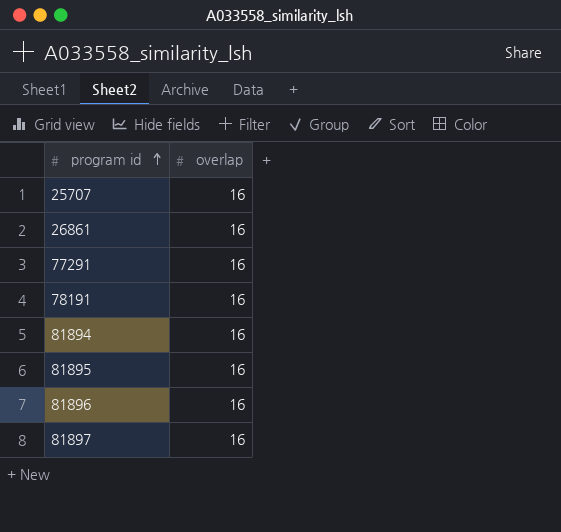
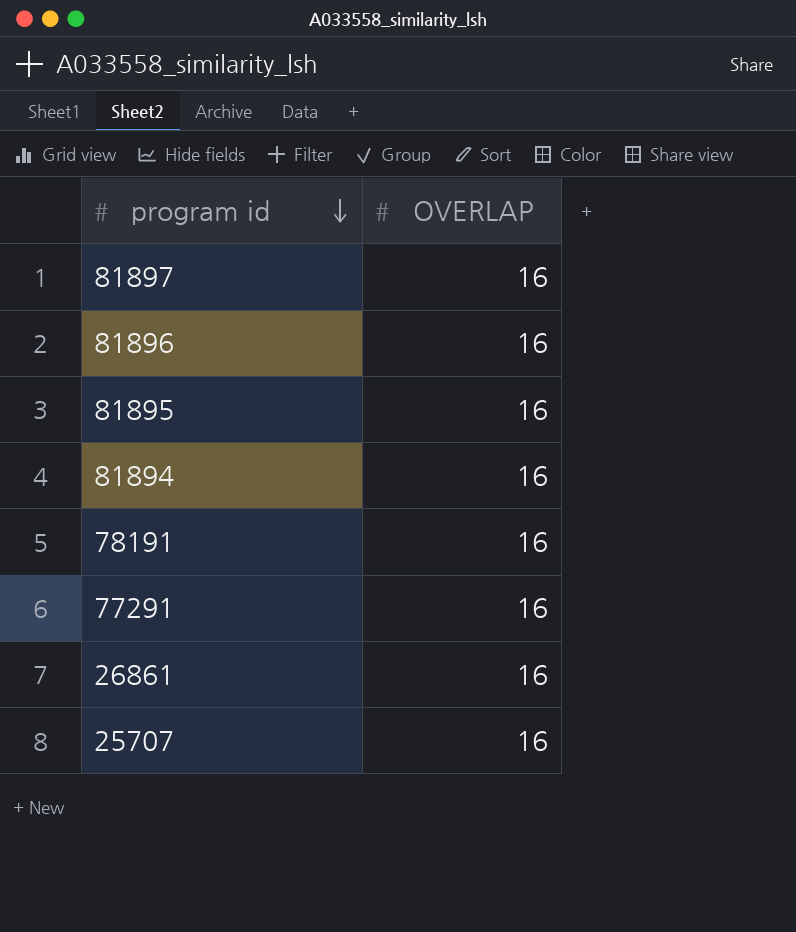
row order: program id ascending -> program id descending
column name: overlap -> OVERLAP

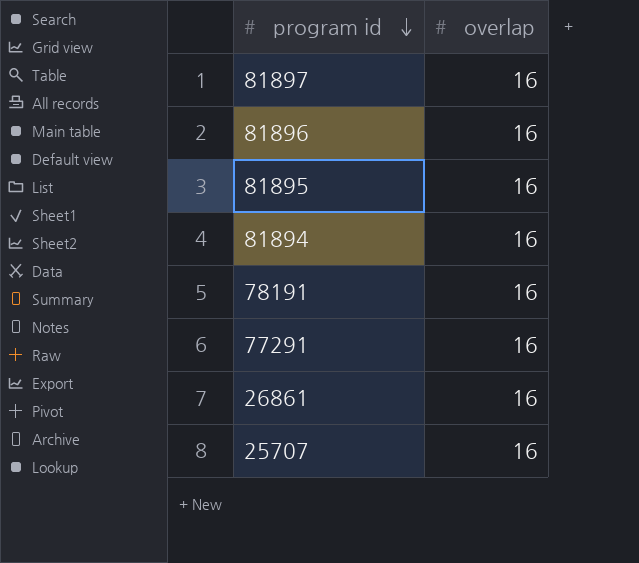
column name: OVERLAP -> overlap

